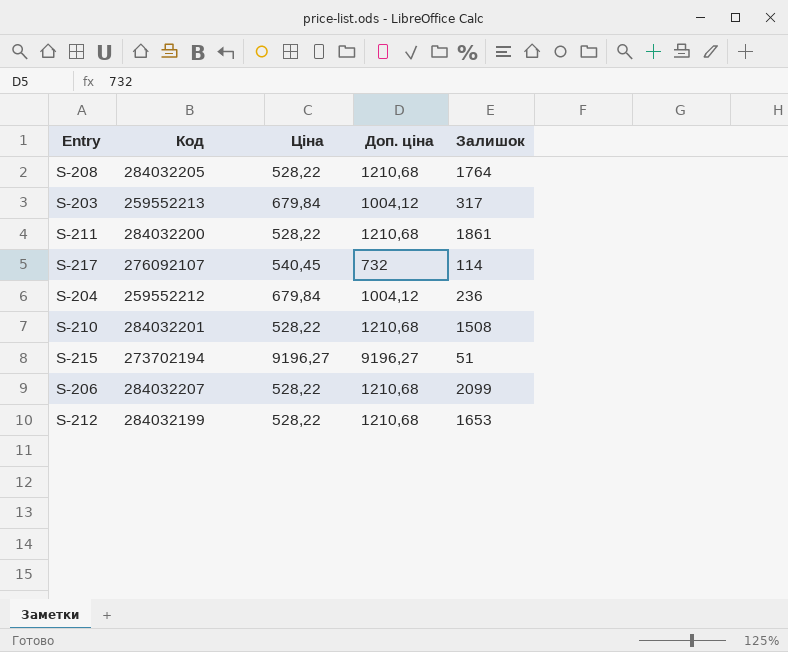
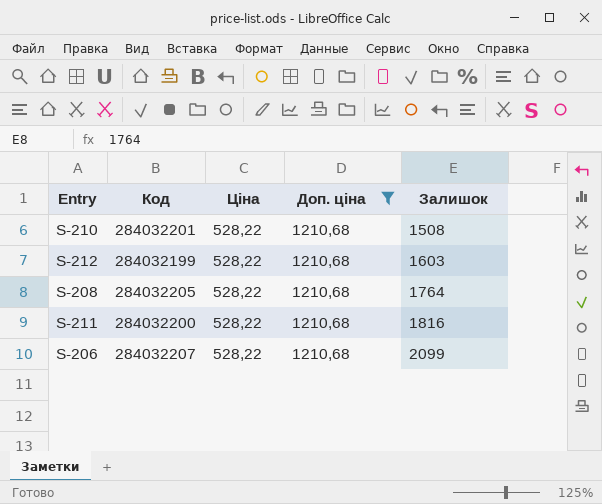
filter: none -> Доп. ціна = 1210,68
row order: none -> Залишок ascending
S-212 | Залишок: 1653 -> 1603
S-211 | Залишок: 1861 -> 1816

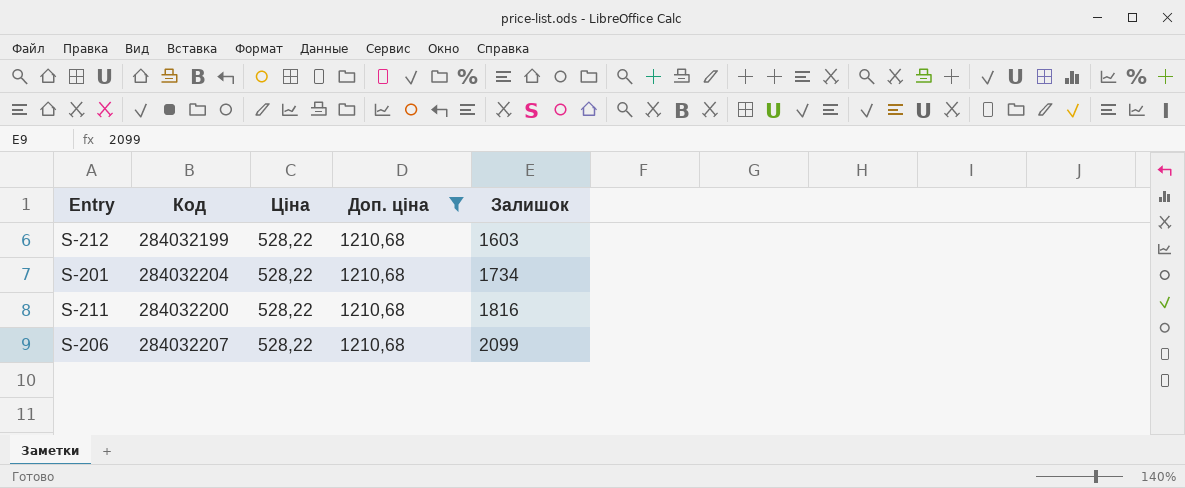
row S-210: 284032201 | 528,22 | 1210,68 | 1508 -> none
row S-208: 284032205 | 528,22 | 1210,68 | 1764 -> none
row S-201: none -> 284032204 | 528,22 | 1210,68 | 1734

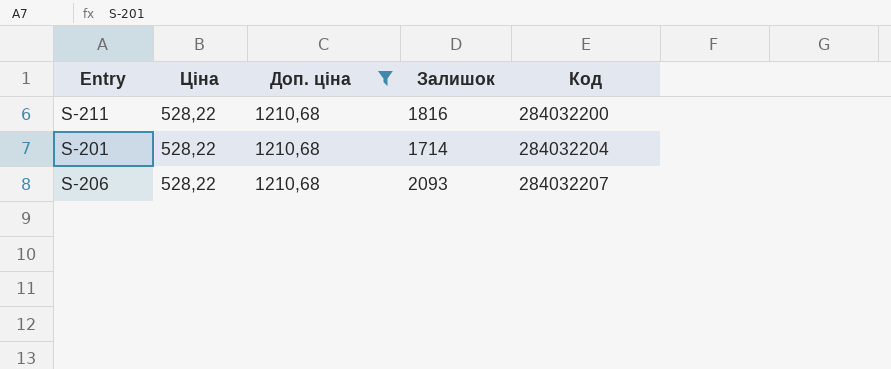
row order: Залишок ascending -> Код ascending
column Код | position: 2 -> 5
row S-212: 284032199 | 528,22 | 1210,68 | 1603 -> none
S-201 | Залишок: 1734 -> 1714
S-206 | Залишок: 2099 -> 2093

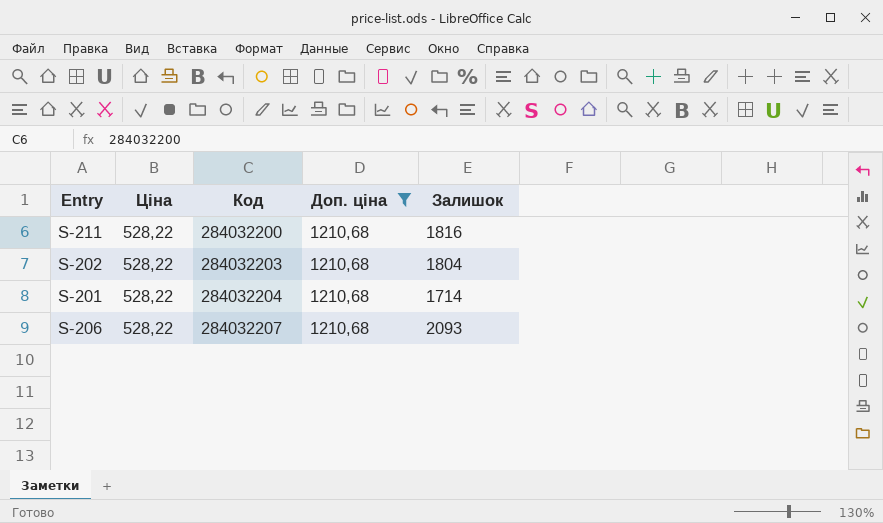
column Код | position: 5 -> 3
row S-202: none -> 528,22 | 284032203 | 1210,68 | 1804

